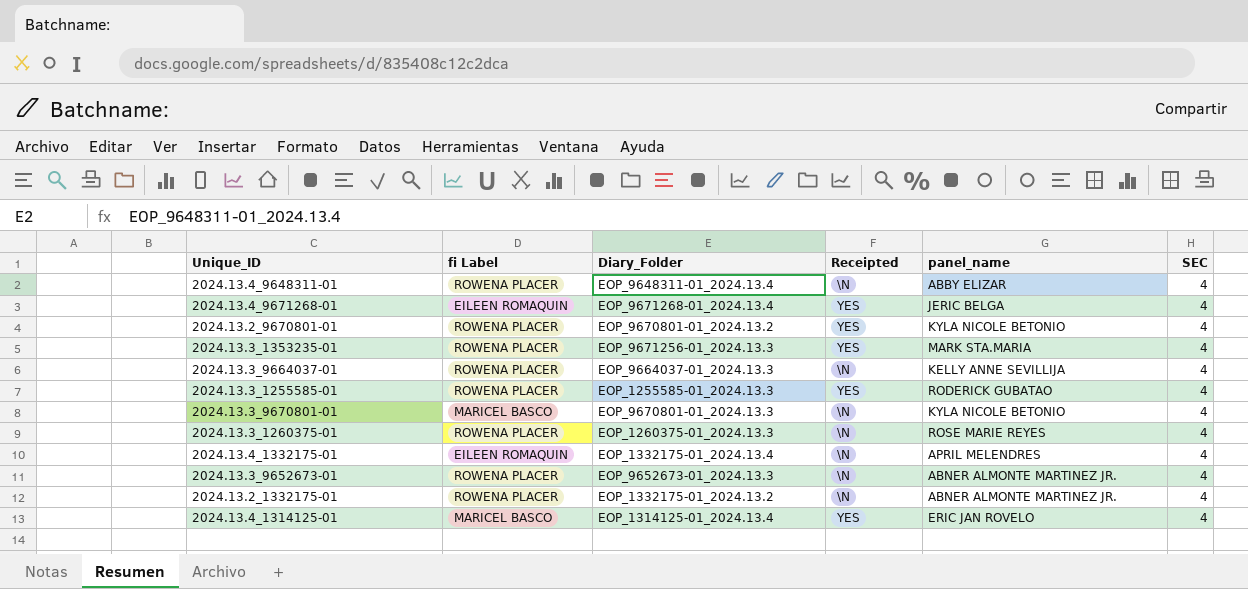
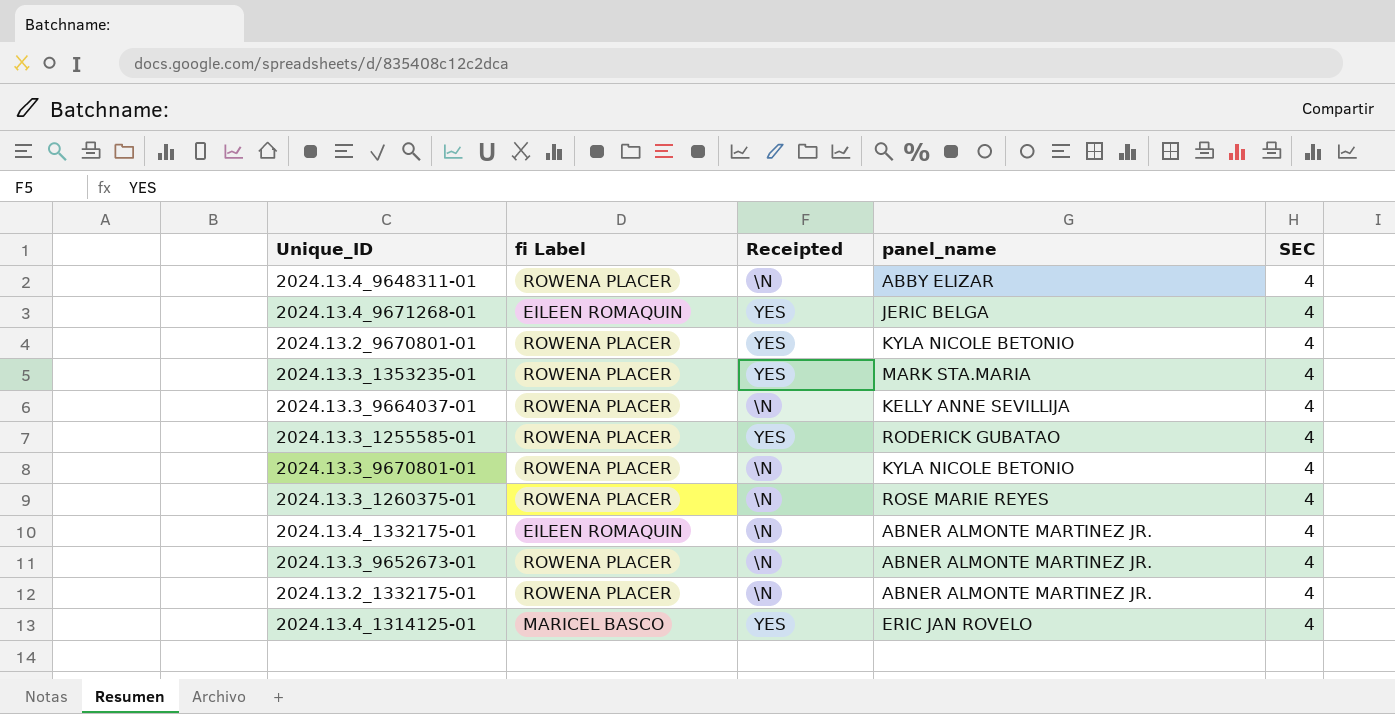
column Diary_Folder | position: 3 -> none
2024.13.3_9670801-01 | fi Label: MARICEL BASCO -> ROWENA PLACER
2024.13.4_1332175-01 | panel_name: APRIL MELENDRES -> ABNER ALMONTE MARTINEZ JR.

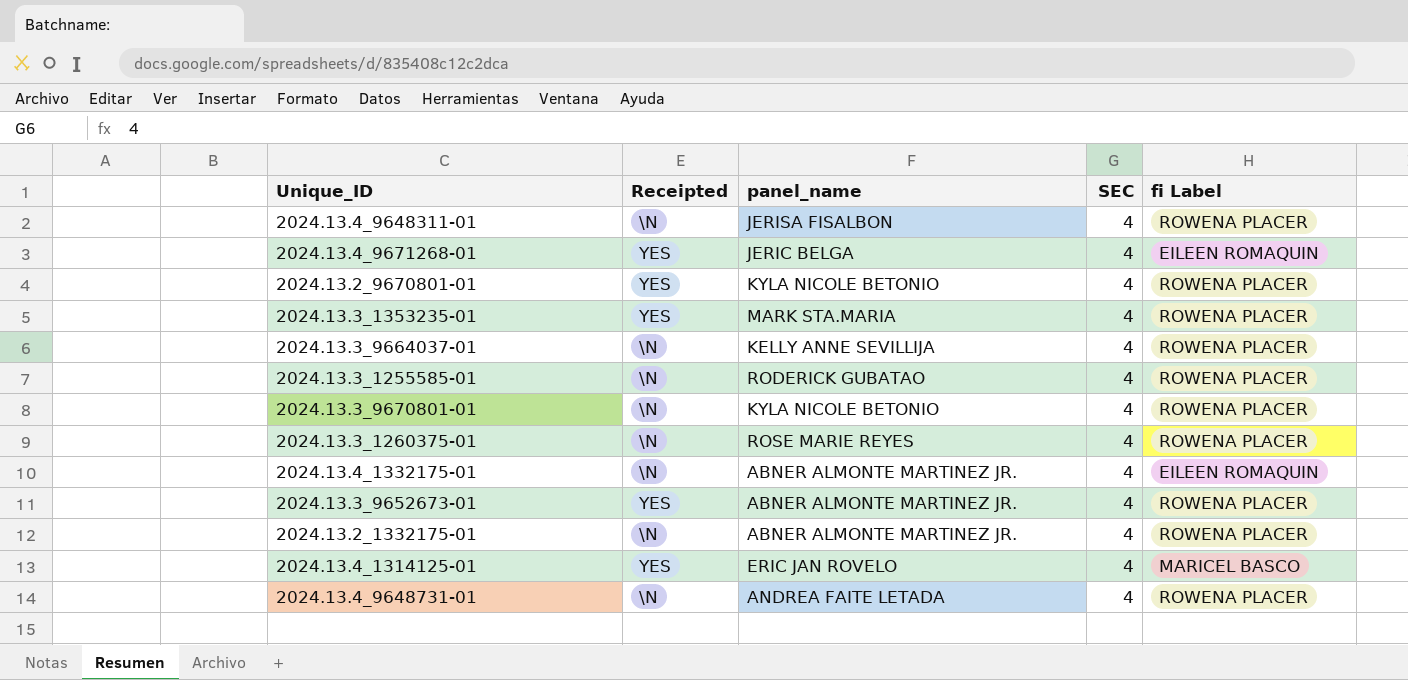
column fi Label | position: 2 -> 5
2024.13.4_9648311-01 | panel_name: ABBY ELIZAR -> JERISA FISALBON
2024.13.3_1255585-01 | Receipted: YES -> \N
2024.13.3_9652673-01 | Receipted: \N -> YES
row 2024.13.4_9648731-01: none -> \N | ANDREA FAITE LETADA | 4 | ROWENA PLACER

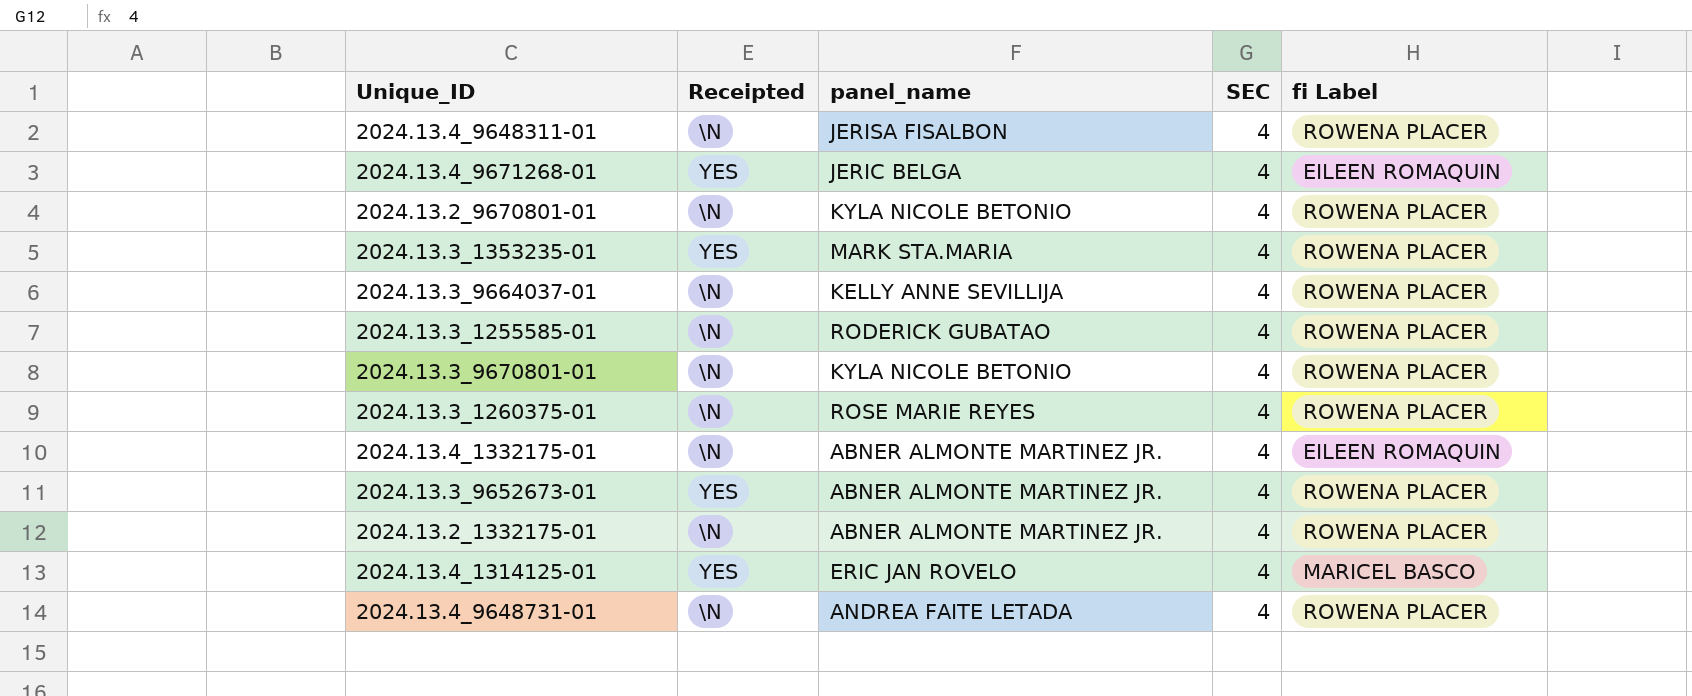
2024.13.2_9670801-01 | Receipted: YES -> \N

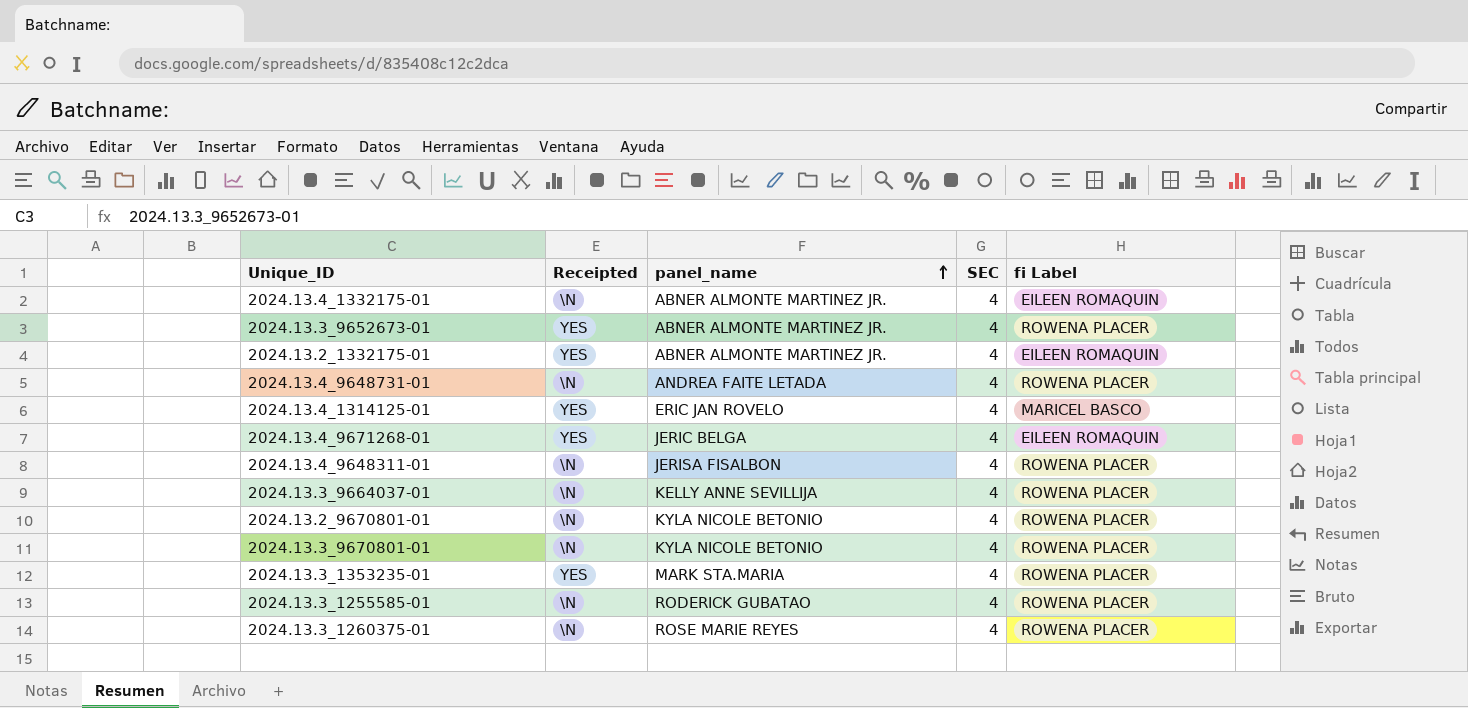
row order: none -> panel_name ascending
2024.13.2_1332175-01 | Receipted: \N -> YES
2024.13.2_1332175-01 | fi Label: ROWENA PLACER -> EILEEN ROMAQUIN

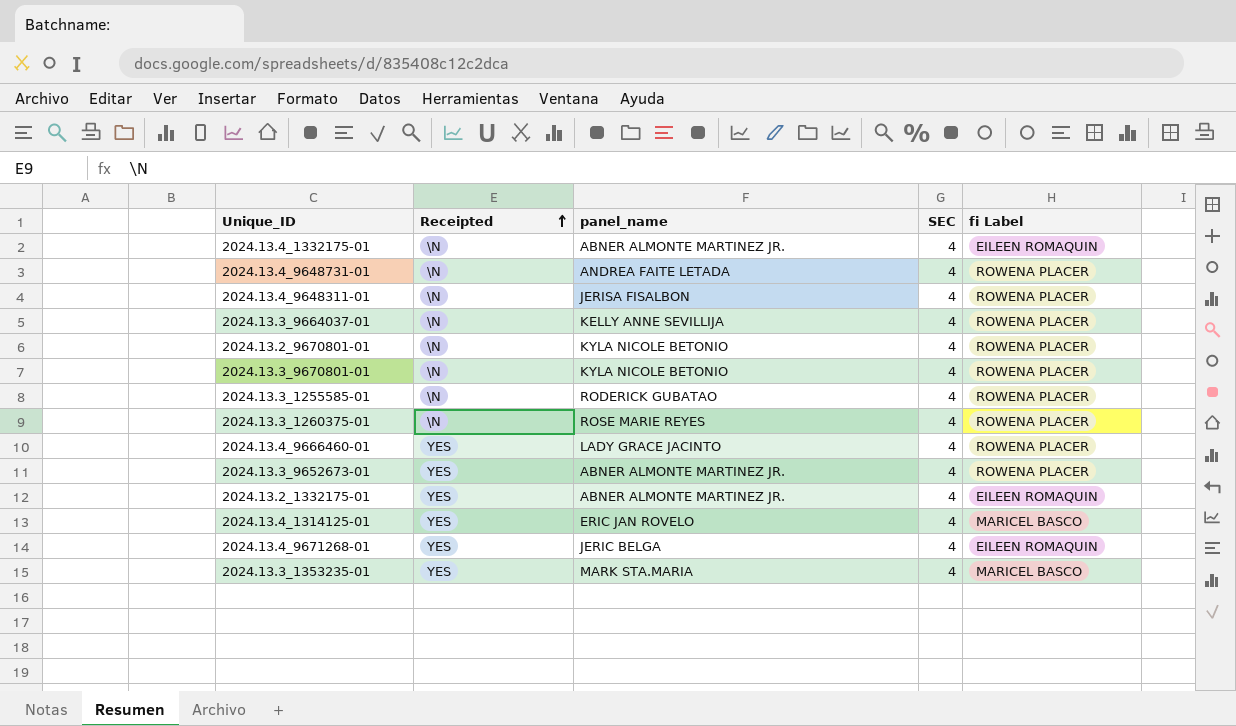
row order: panel_name ascending -> Receipted ascending
row 2024.13.4_9666460-01: none -> YES | LADY GRACE JACINTO | 4 | ROWENA PLACER
2024.13.3_1353235-01 | fi Label: ROWENA PLACER -> MARICEL BASCO

